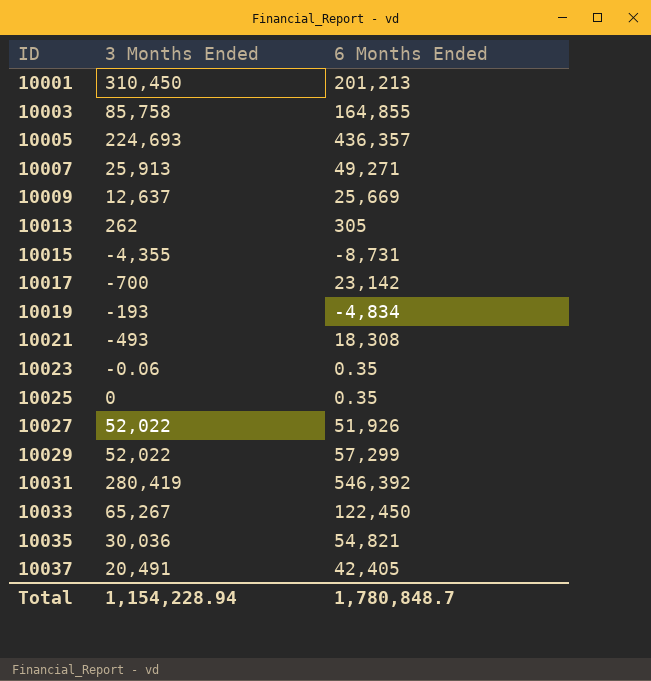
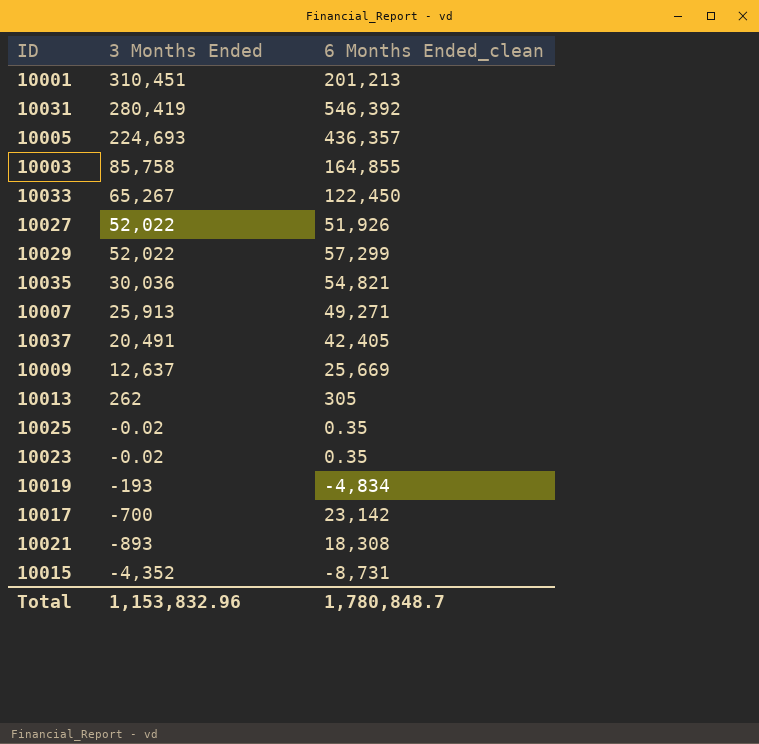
row order: ID ascending -> 3 Months Ended descending
column name: 6 Months Ended -> 6 Months Ended_clean
10001 | 3 Months Ended: 310,450 -> 310,451
10025 | 3 Months Ended: 0 -> -0.02
10023 | 3 Months Ended: -0.06 -> -0.02
10021 | 3 Months Ended: -493 -> -893
10015 | 3 Months Ended: -4,355 -> -4,352
Total | 3 Months Ended: 1,154,228.94 -> 1,153,832.96

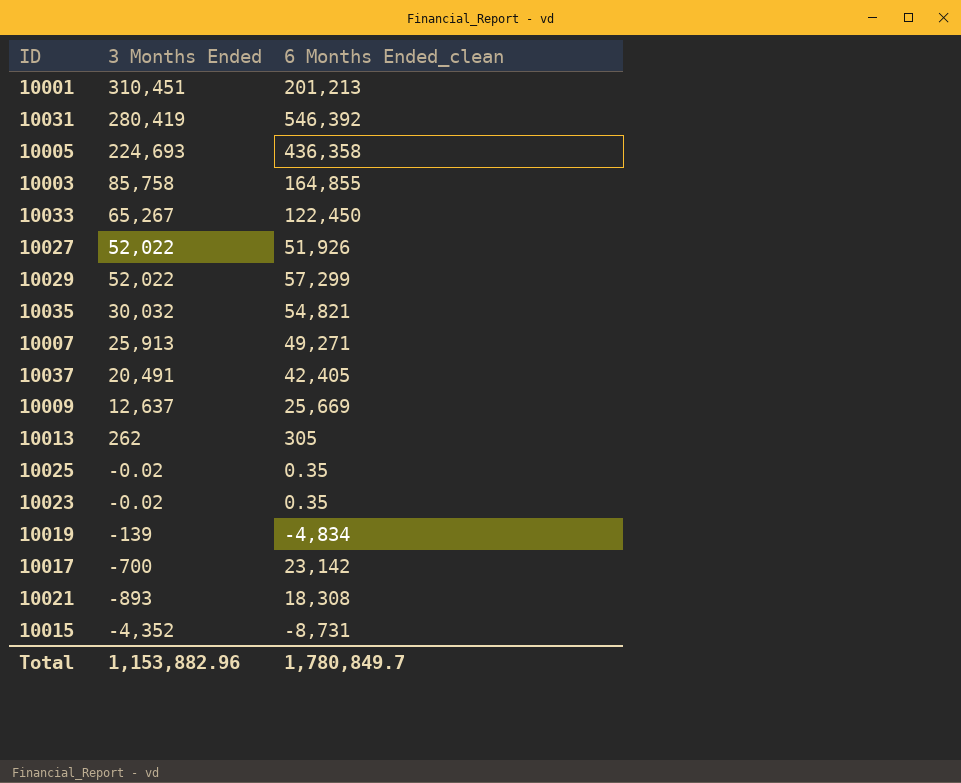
10005 | 6 Months Ended_clean: 436,357 -> 436,358
10035 | 3 Months Ended: 30,036 -> 30,032
10019 | 3 Months Ended: -193 -> -139
Total | 3 Months Ended: 1,153,832.96 -> 1,153,882.96
Total | 6 Months Ended_clean: 1,780,848.7 -> 1,780,849.7

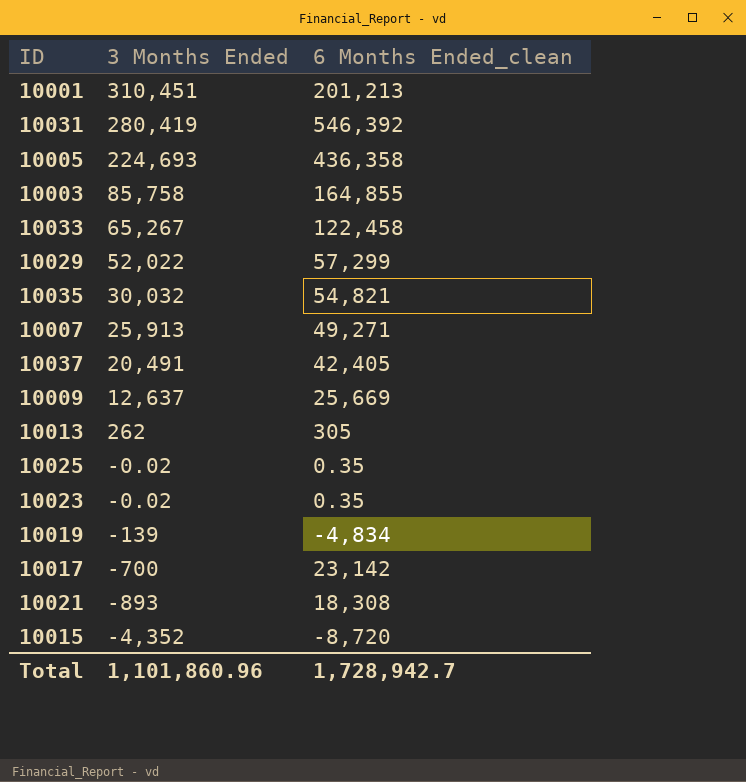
row 10027: 52,022 | 51,926 -> none
10033 | 6 Months Ended_clean: 122,450 -> 122,458
10015 | 6 Months Ended_clean: -8,731 -> -8,720
Total | 3 Months Ended: 1,153,882.96 -> 1,101,860.96
Total | 6 Months Ended_clean: 1,780,849.7 -> 1,728,942.7

